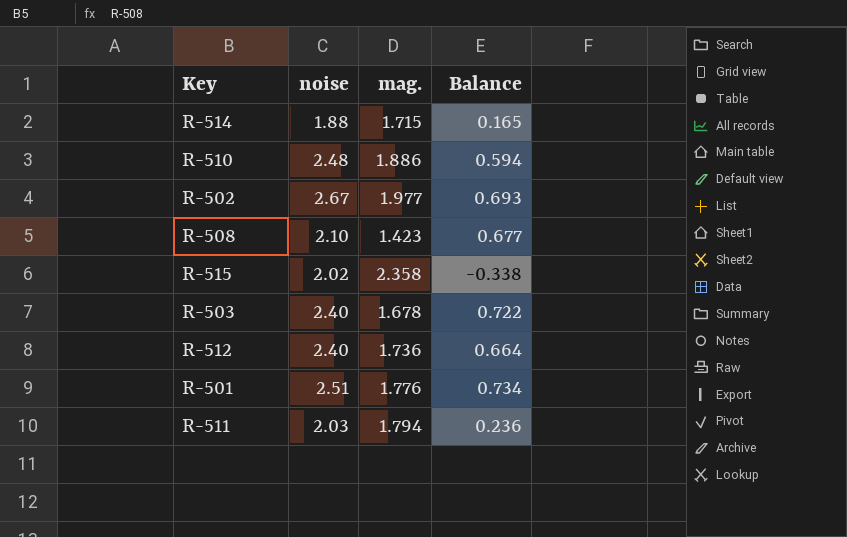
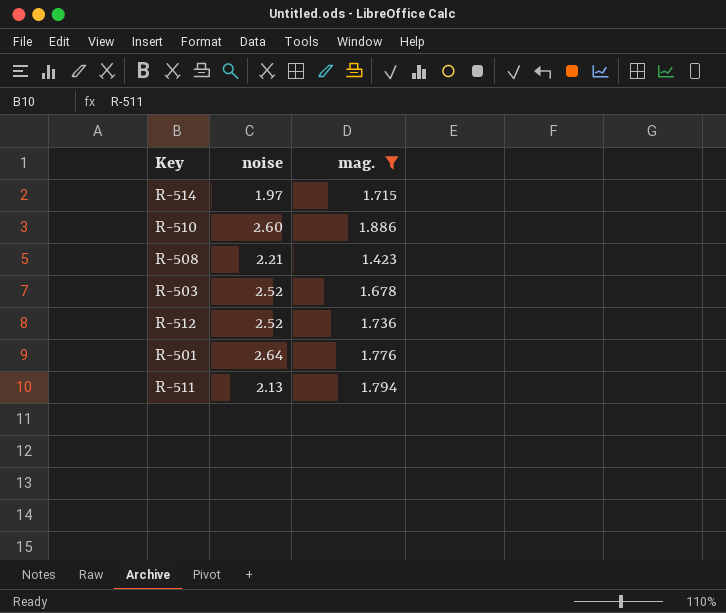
filter: none -> mag. <= 1.886
column Balance | formula: [noise] - [mag.] -> none
R-514 | noise: 1.88 -> 1.97
R-510 | noise: 2.48 -> 2.60
R-508 | noise: 2.10 -> 2.21
R-503 | noise: 2.40 -> 2.52
R-512 | noise: 2.40 -> 2.52
R-501 | noise: 2.51 -> 2.64
R-511 | noise: 2.03 -> 2.13

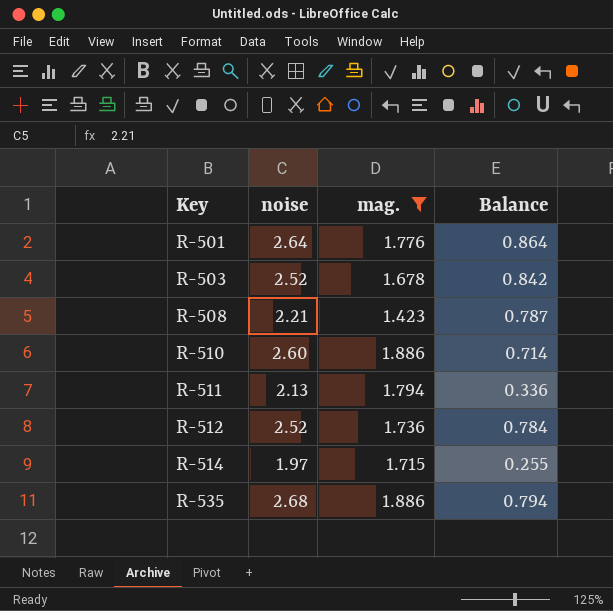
row order: none -> Key ascending
column Balance | formula: none -> [noise] - [mag.]
row R-535: none -> 2.68 | 1.886 | 0.794

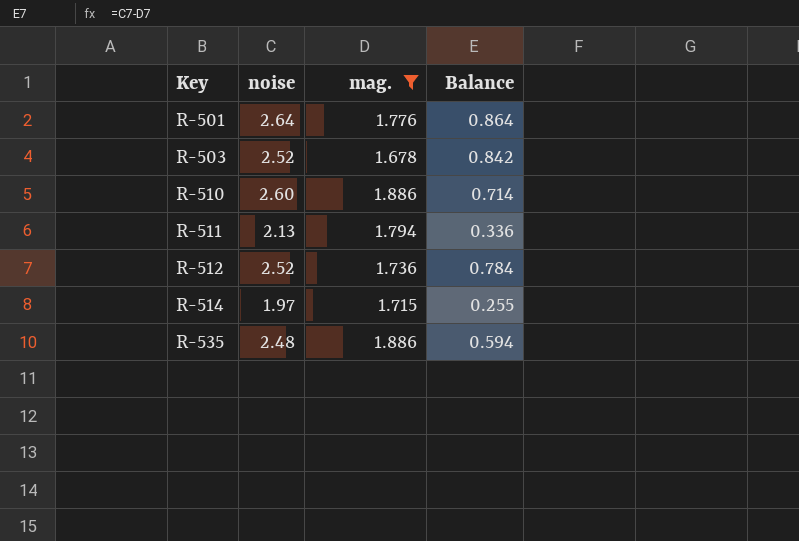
row R-508: 2.21 | 1.423 | 0.787 -> none
R-535 | noise: 2.68 -> 2.48
R-535 | Balance: 0.794 -> 0.594

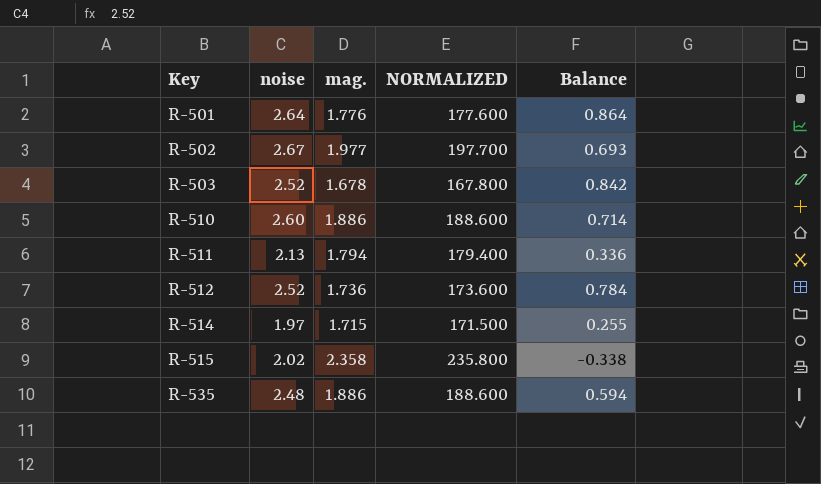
filter: mag. <= 1.886 -> none
column NORMALIZED | formula: none -> [mag.] * 100

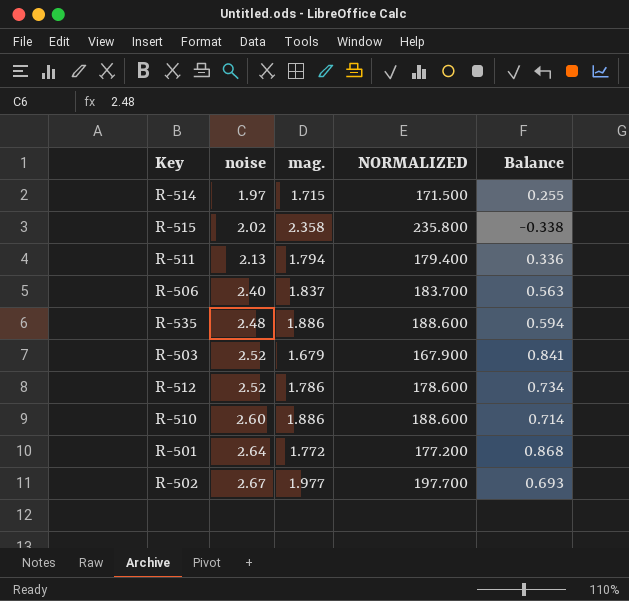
row order: Key ascending -> noise ascending
row R-506: none -> 2.40 | 1.837 | 183.700 | 0.563
R-503 | mag.: 1.678 -> 1.679
R-503 | NORMALIZED: 167.800 -> 167.900
R-503 | Balance: 0.842 -> 0.841
R-512 | mag.: 1.736 -> 1.786
R-512 | NORMALIZED: 173.600 -> 178.600
R-512 | Balance: 0.784 -> 0.734
R-501 | mag.: 1.776 -> 1.772
R-501 | NORMALIZED: 177.600 -> 177.200
R-501 | Balance: 0.864 -> 0.868

